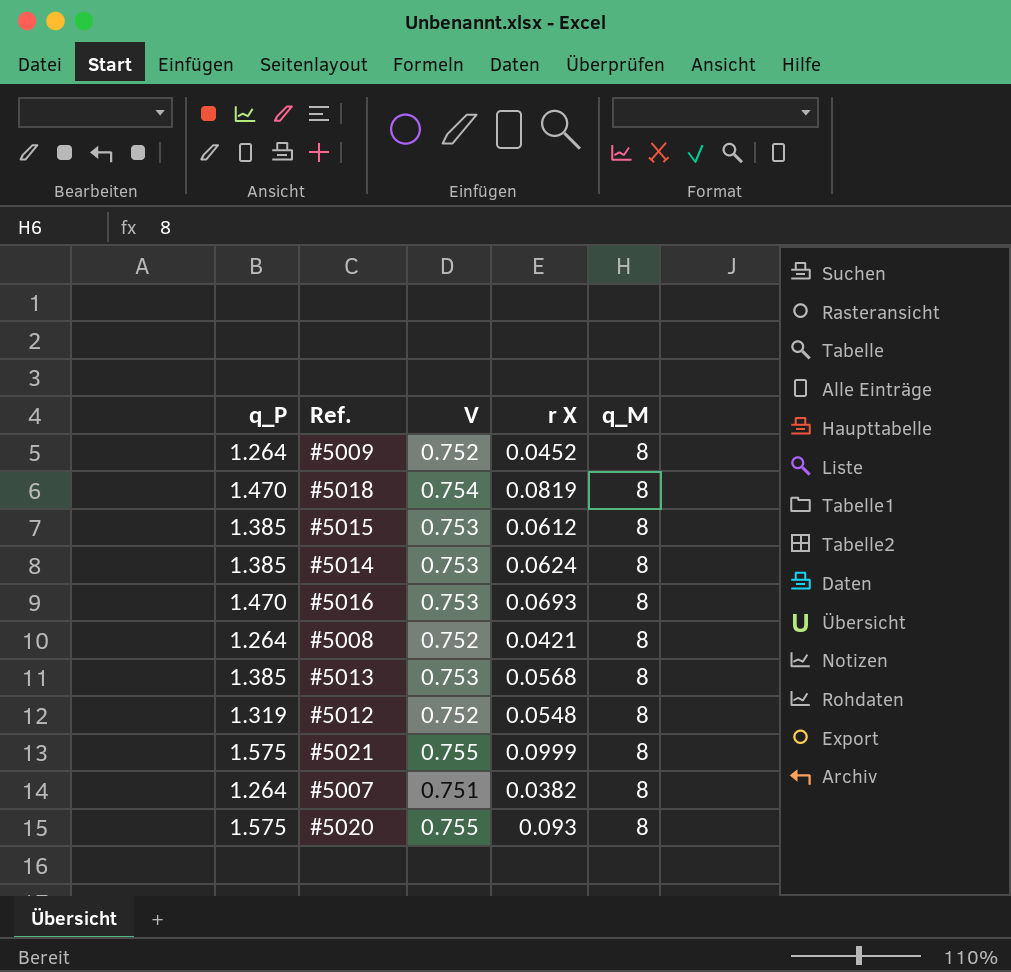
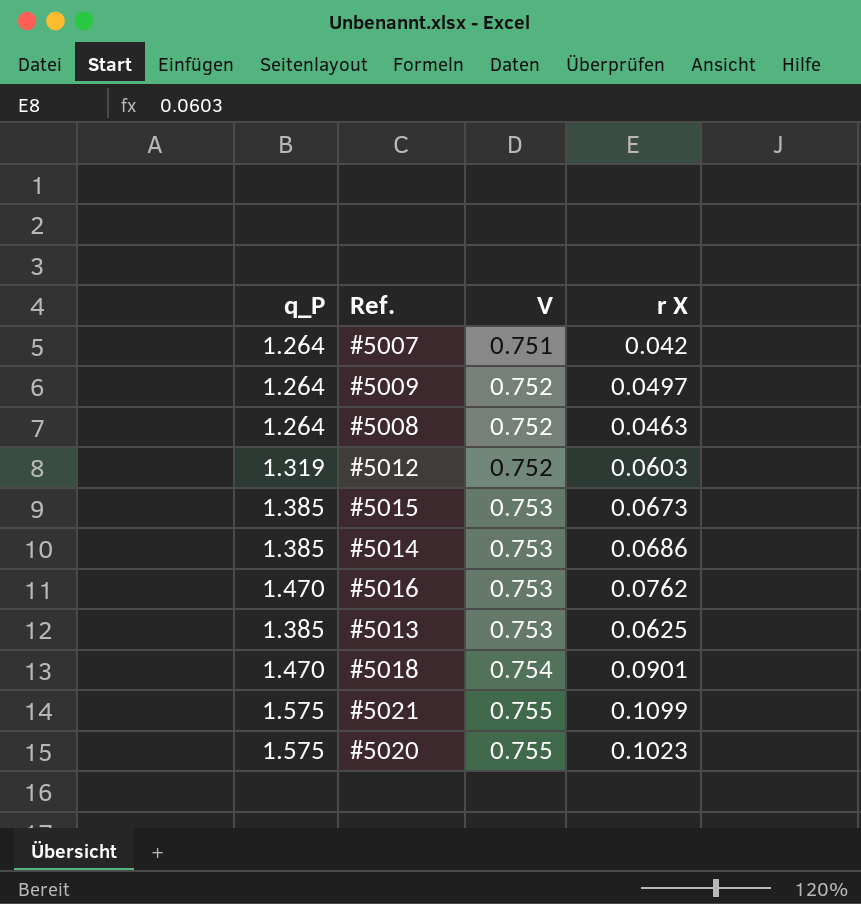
row order: none -> V ascending
column q_M | position: 5 -> none
#5007 | r X: 0.0382 -> 0.042
#5009 | r X: 0.0452 -> 0.0497
#5008 | r X: 0.0421 -> 0.0463
#5012 | r X: 0.0548 -> 0.0603
#5015 | r X: 0.0612 -> 0.0673
#5014 | r X: 0.0624 -> 0.0686
#5016 | r X: 0.0693 -> 0.0762
#5013 | r X: 0.0568 -> 0.0625
#5018 | r X: 0.0819 -> 0.0901
#5021 | r X: 0.0999 -> 0.1099
#5020 | r X: 0.093 -> 0.1023

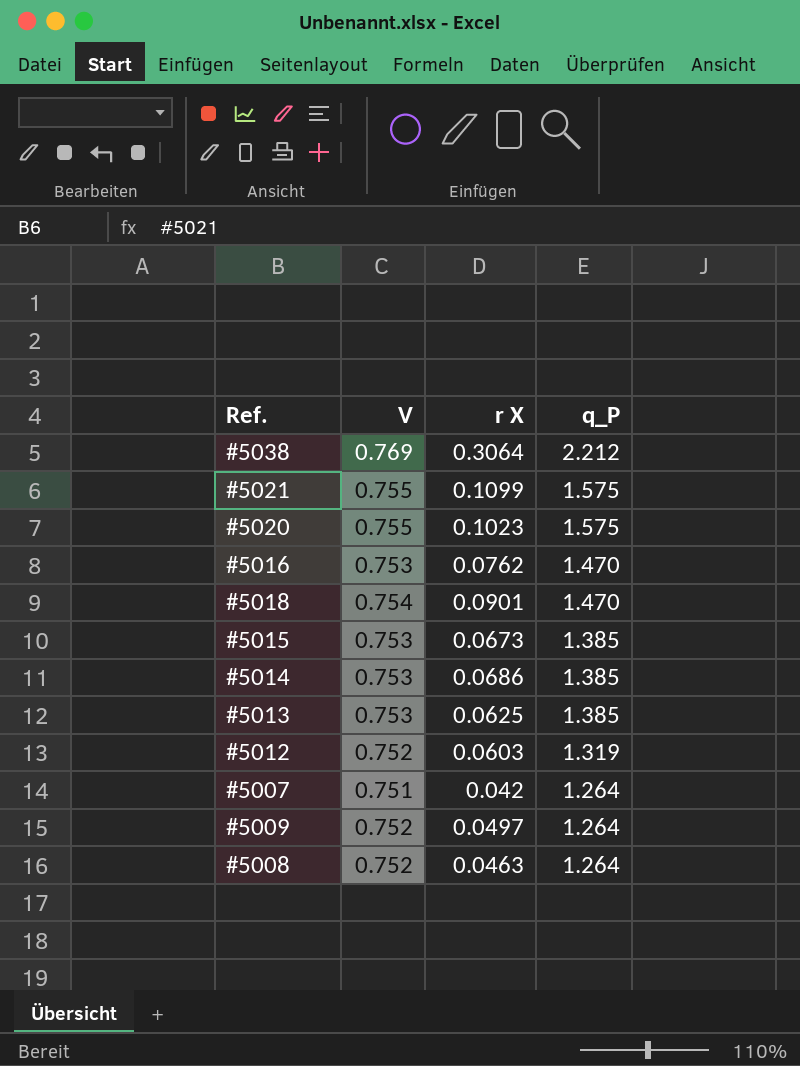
row order: V ascending -> q_P descending
column q_P | position: 1 -> 4
row #5038: none -> 0.769 | 0.3064 | 2.212

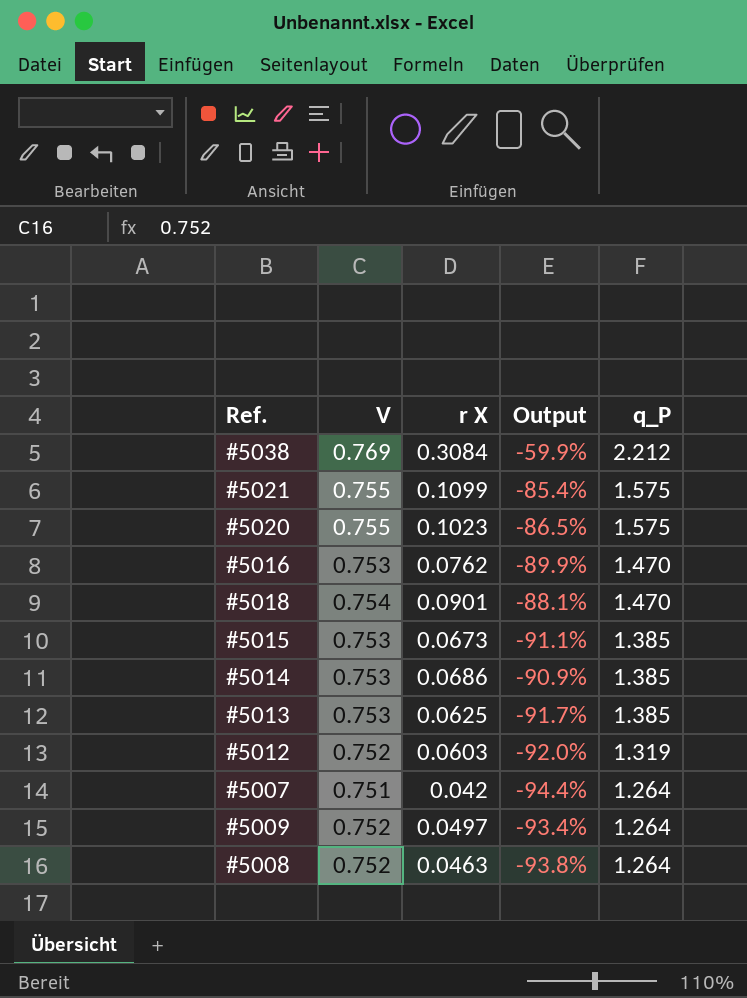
column Output | formula: none -> ([r X] - [V]) / [V]
#5038 | r X: 0.3064 -> 0.3084

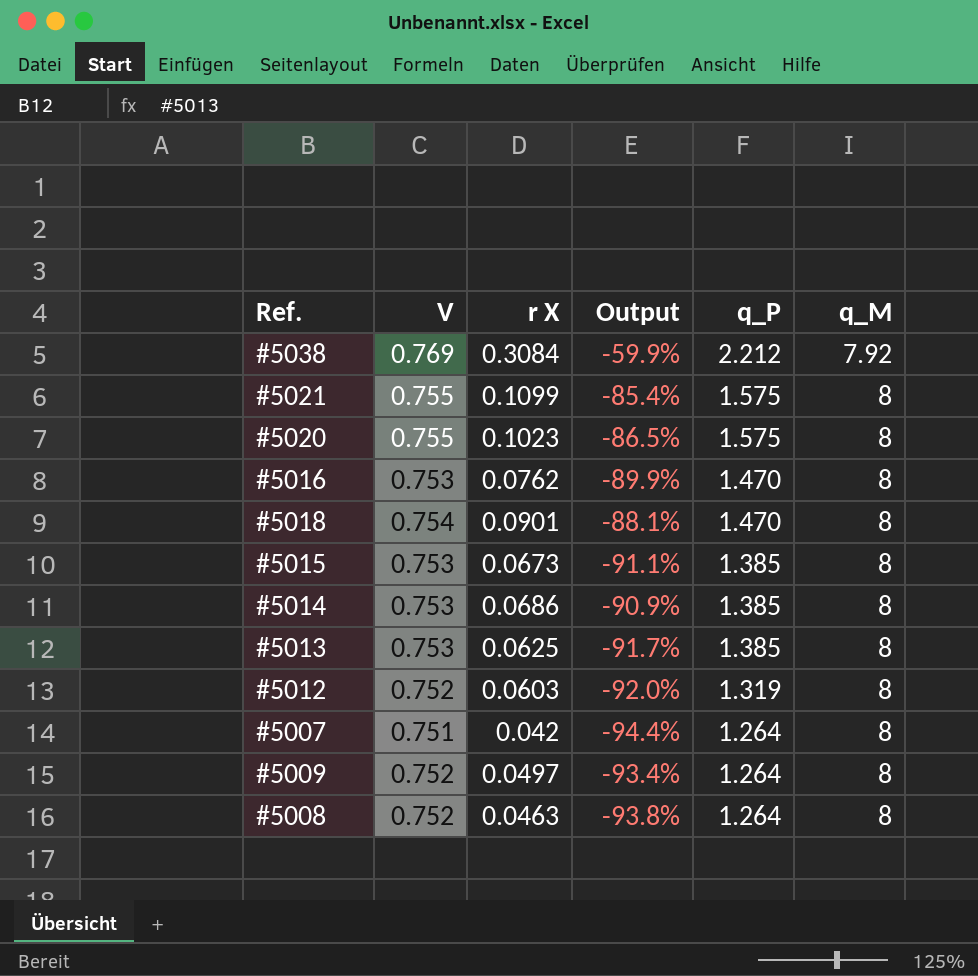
column q_M | position: none -> 6

